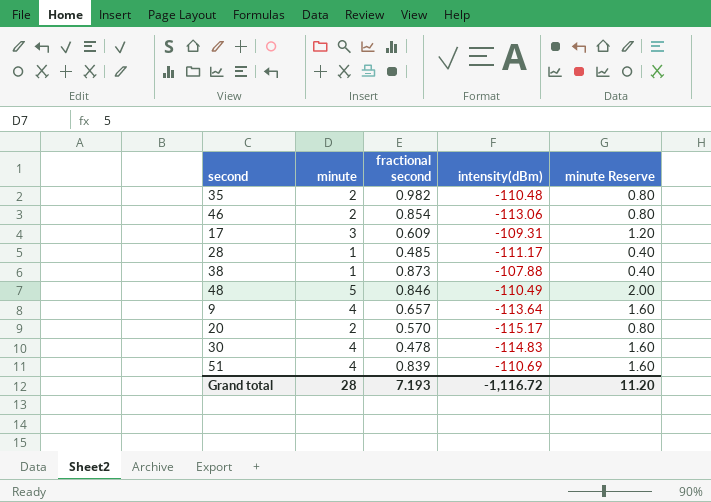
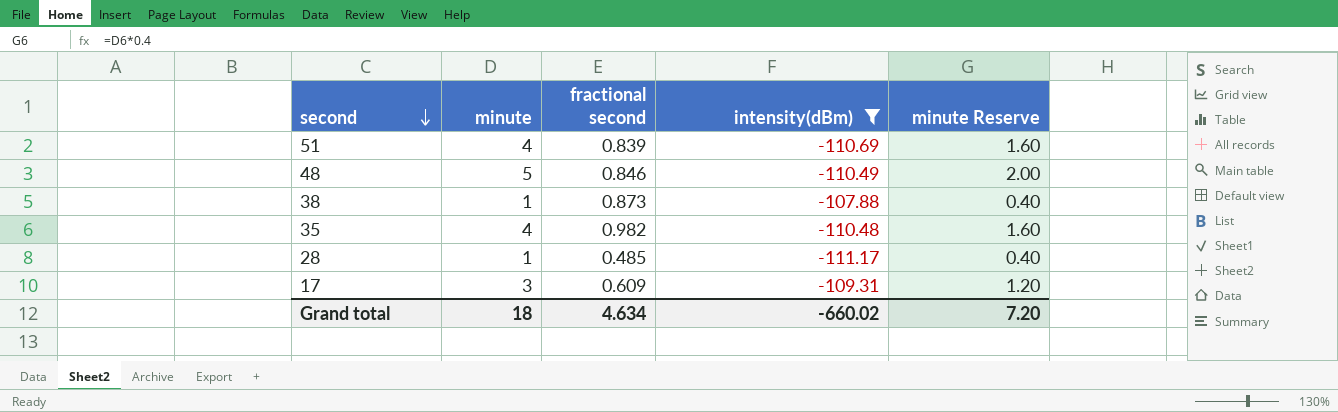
filter: none -> intensity(dBm) >= -111.17
row order: none -> second descending
35 | minute: 2 -> 4
35 | minute Reserve: 0.80 -> 1.60
Grand total | minute: 28 -> 18
Grand total | fractional second: 7.193 -> 4.634
Grand total | intensity(dBm): -1,116.72 -> -660.02
Grand total | minute Reserve: 11.20 -> 7.20

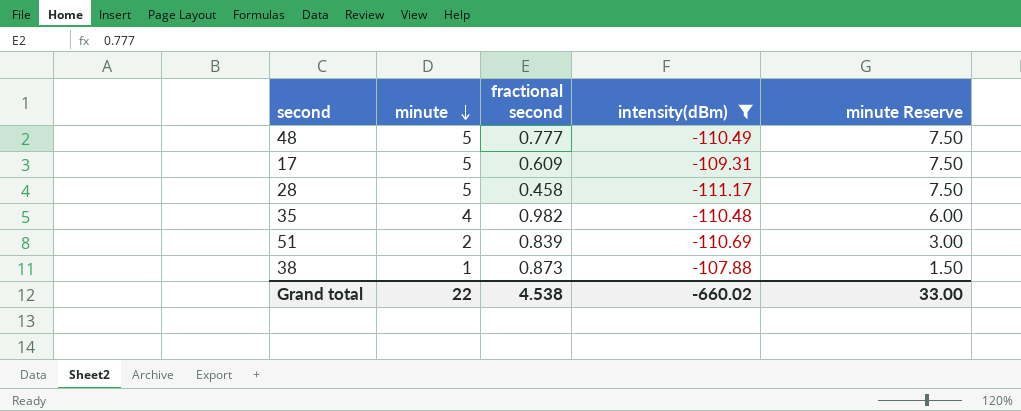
row order: second descending -> minute descending
column minute Reserve | formula: [minute] * 0.4 -> [minute] * 1.5
48 | fractional second: 0.846 -> 0.777
17 | minute: 3 -> 5
28 | minute: 1 -> 5
28 | fractional second: 0.485 -> 0.458
51 | minute: 4 -> 2
Grand total | minute: 18 -> 22
Grand total | fractional second: 4.634 -> 4.538
Grand total | minute Reserve: 7.20 -> 33.00

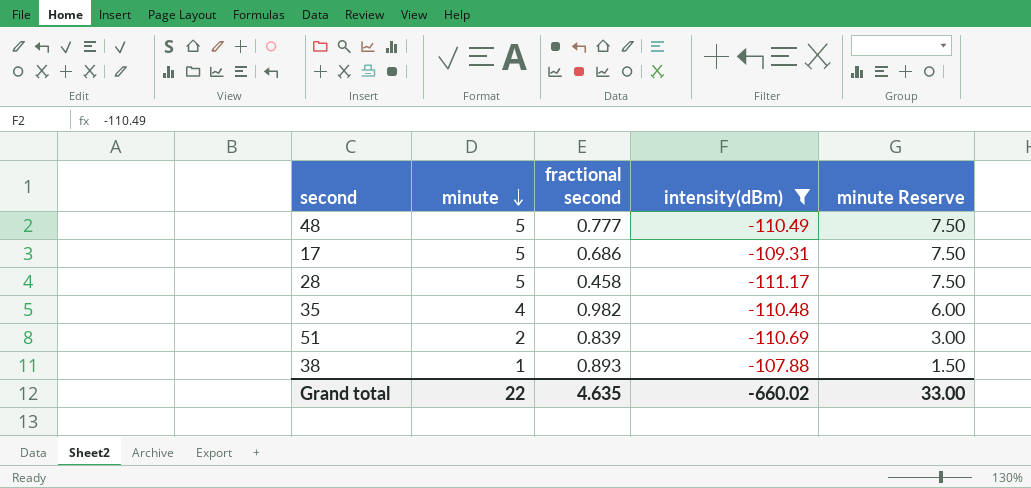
17 | fractional second: 0.609 -> 0.686
38 | fractional second: 0.873 -> 0.893
Grand total | fractional second: 4.538 -> 4.635

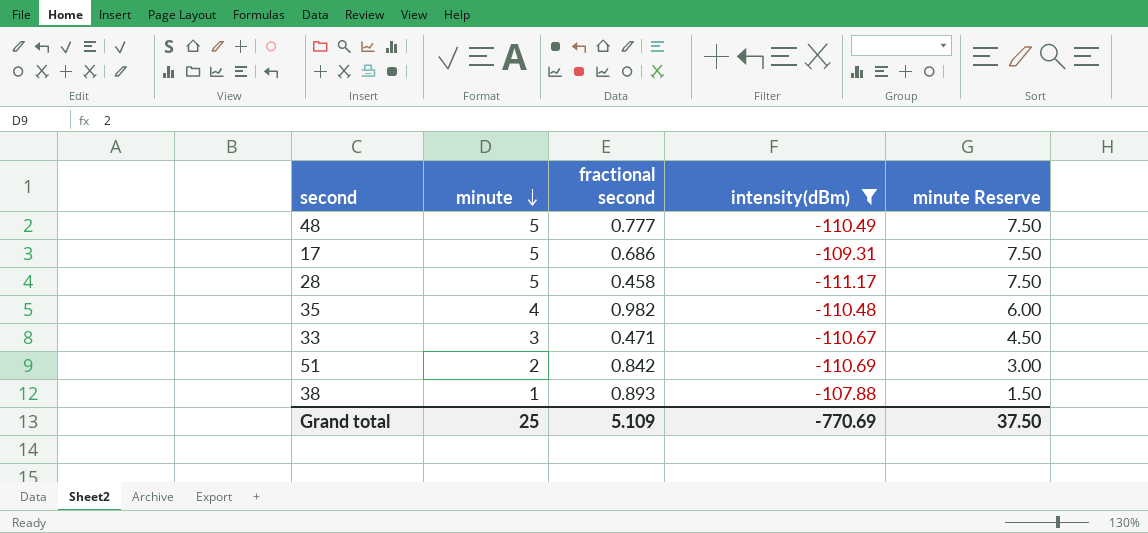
row 33: none -> 3 | 0.471 | -110.67 | 4.50
51 | fractional second: 0.839 -> 0.842
Grand total | minute: 22 -> 25
Grand total | fractional second: 4.635 -> 5.109
Grand total | intensity(dBm): -660.02 -> -770.69
Grand total | minute Reserve: 33.00 -> 37.50

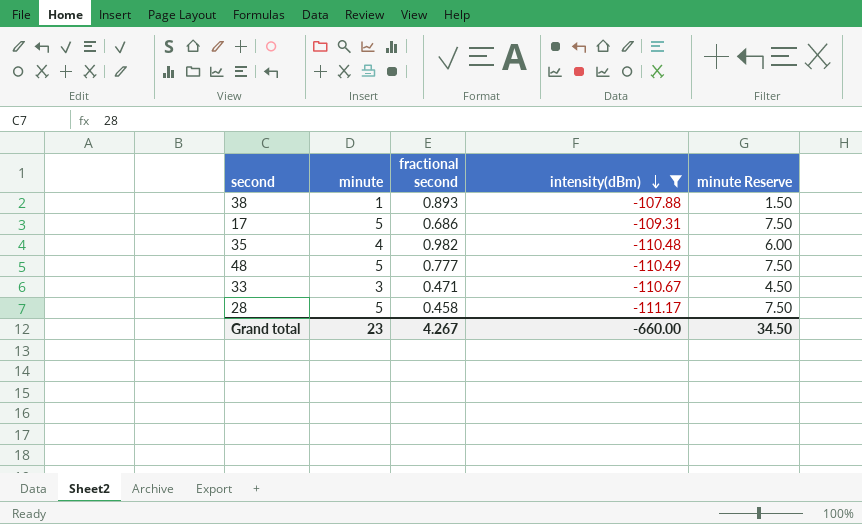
row order: minute descending -> intensity(dBm) descending
row 51: 2 | 0.842 | -110.69 | 3.00 -> none
Grand total | minute: 25 -> 23
Grand total | fractional second: 5.109 -> 4.267
Grand total | intensity(dBm): -770.69 -> -660.00
Grand total | minute Reserve: 37.50 -> 34.50

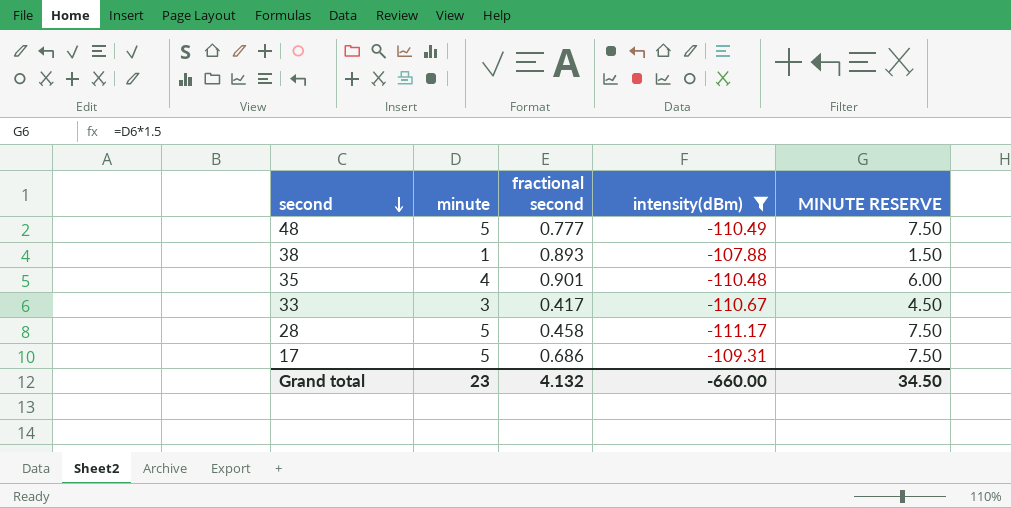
row order: intensity(dBm) descending -> second descending
column name: minute Reserve -> MINUTE RESERVE
35 | fractional second: 0.982 -> 0.901
33 | fractional second: 0.471 -> 0.417
Grand total | fractional second: 4.267 -> 4.132

